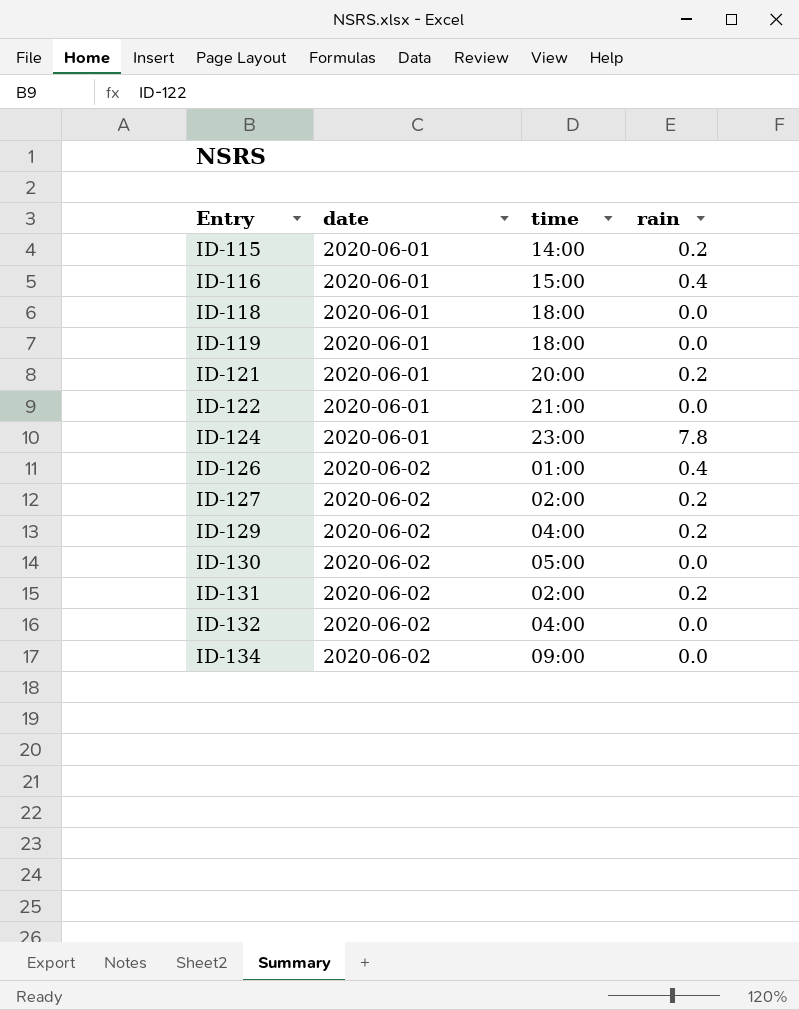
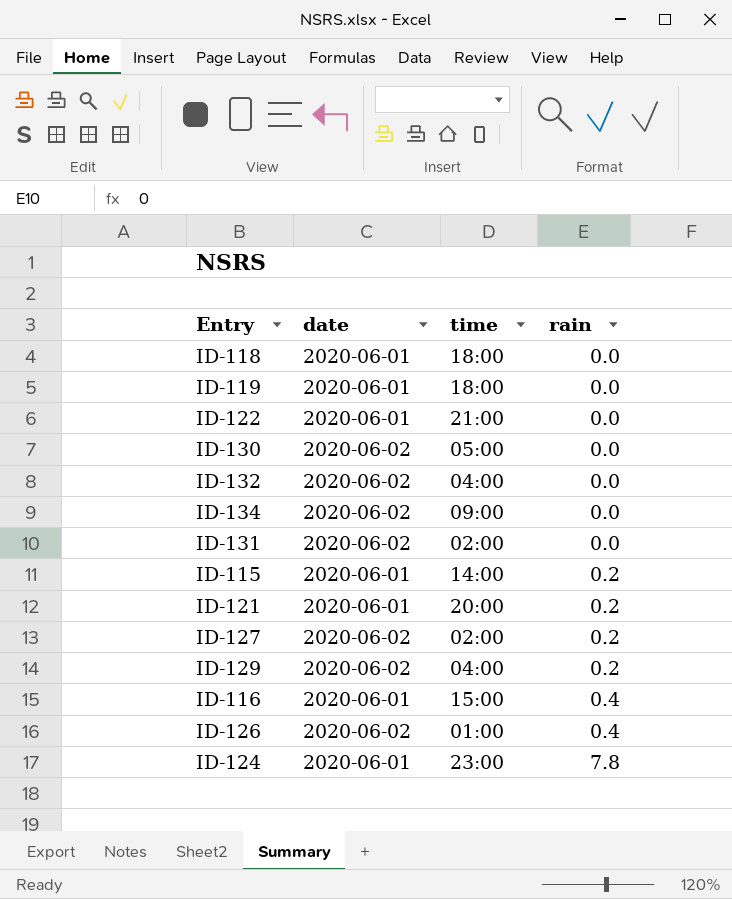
row order: Entry ascending -> rain ascending
ID-131 | rain: 0.2 -> 0.0

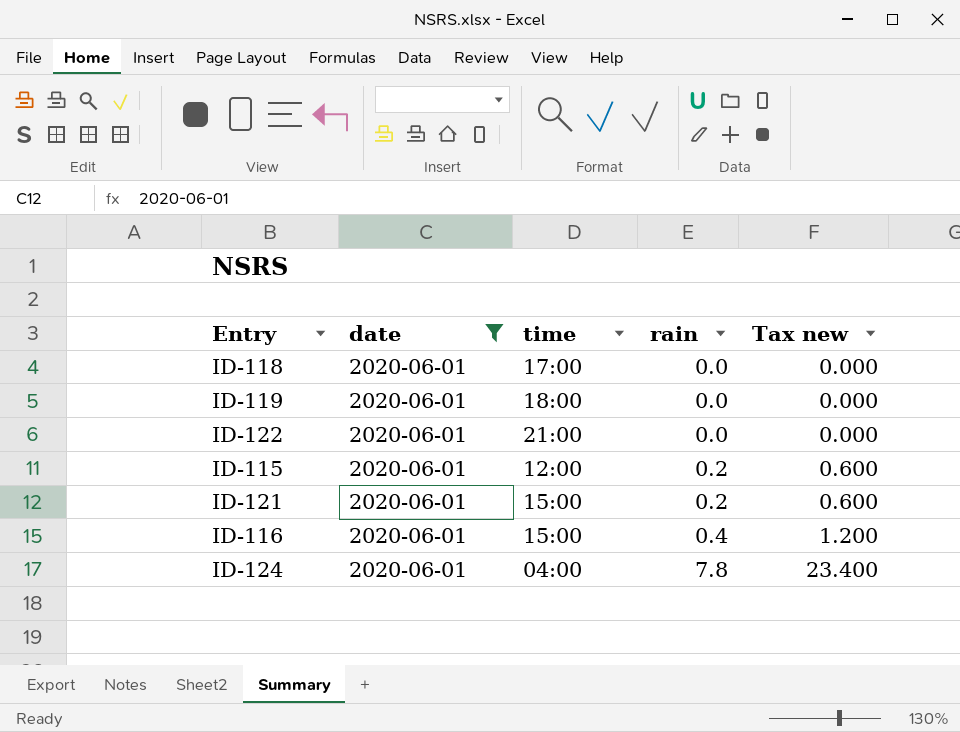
filter: none -> date = 2020-06-01
column Tax new | formula: none -> [rain] * 3
ID-118 | time: 18:00 -> 17:00
ID-115 | time: 14:00 -> 12:00
ID-121 | time: 20:00 -> 15:00
ID-124 | time: 23:00 -> 04:00

